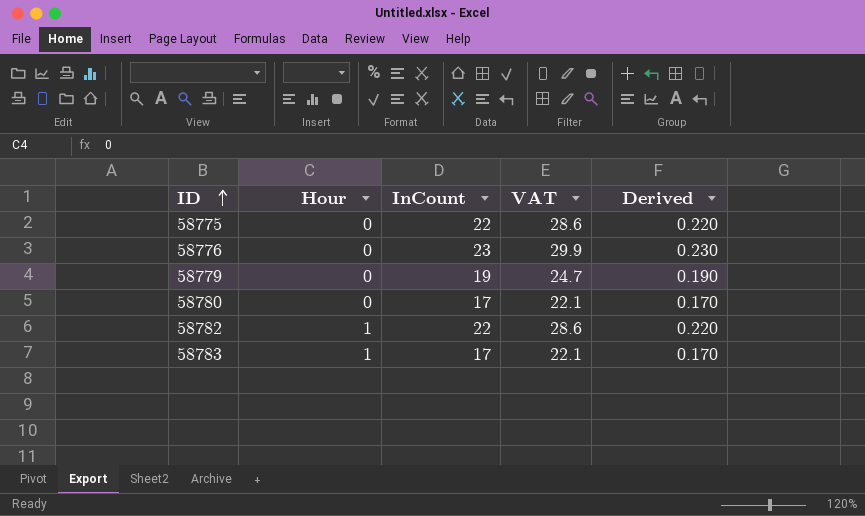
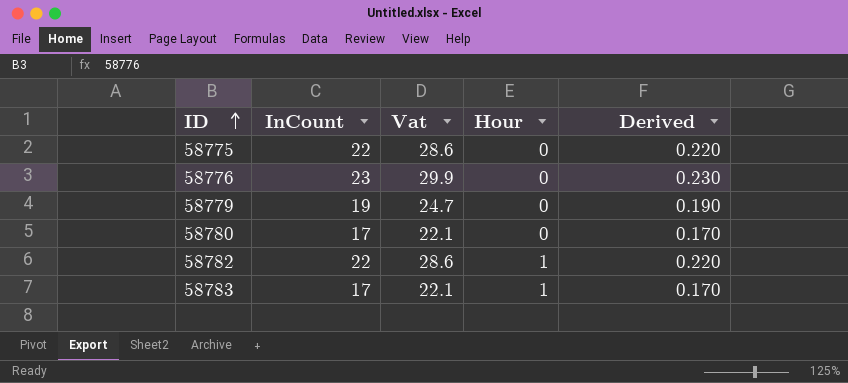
column name: VAT -> Vat
column Hour | position: 2 -> 4

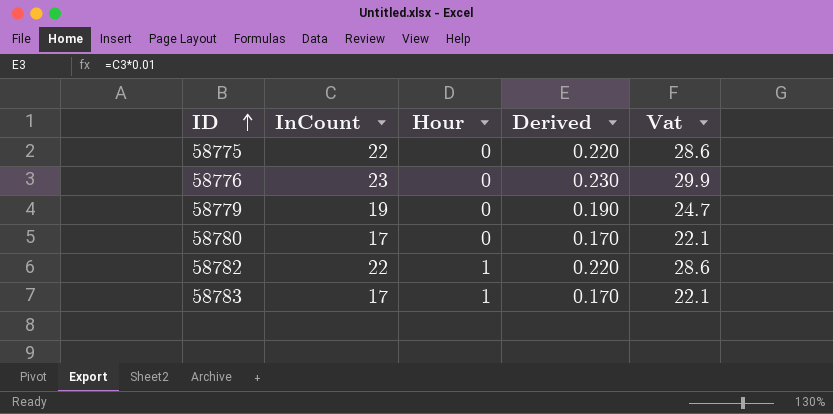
column Vat | position: 3 -> 5

